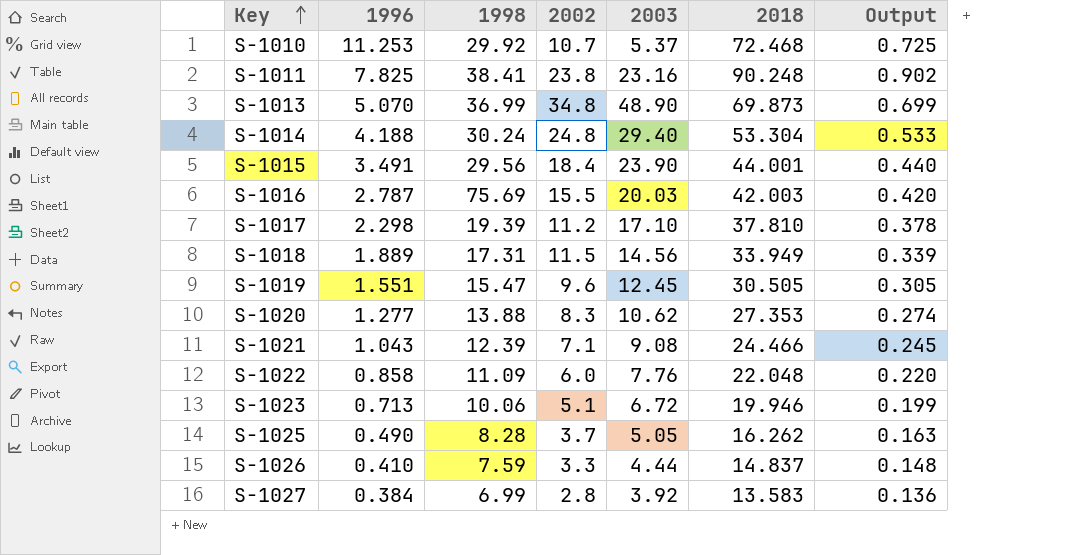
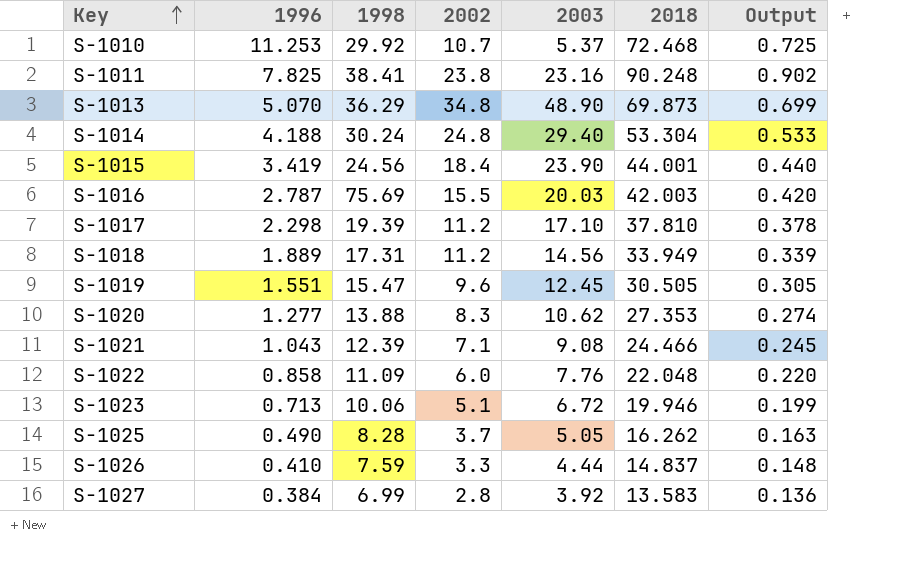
S-1013 | 1998: 36.99 -> 36.29
S-1015 | 1996: 3.491 -> 3.419
S-1015 | 1998: 29.56 -> 24.56
S-1018 | 2002: 11.5 -> 11.2

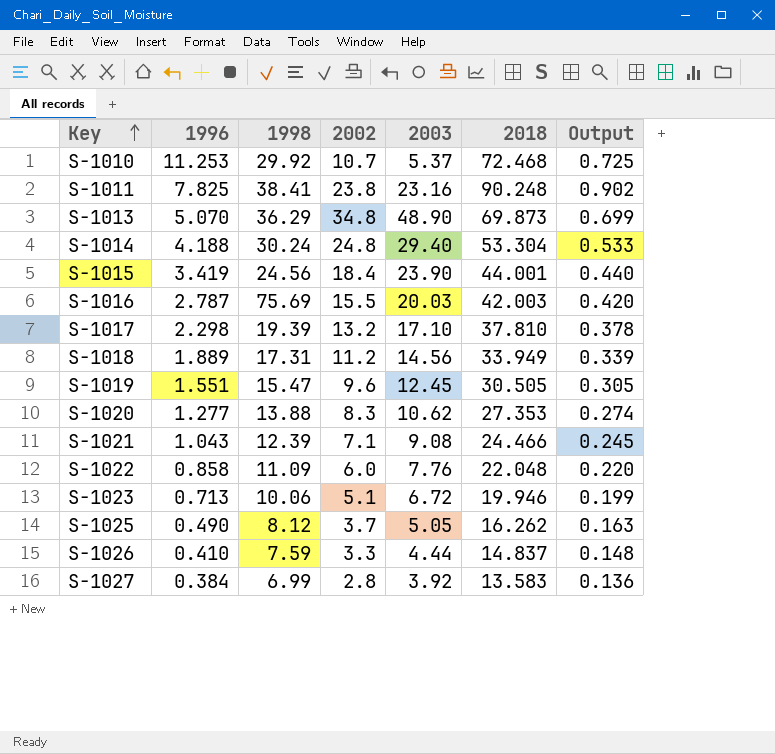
S-1017 | 2002: 11.2 -> 13.2
S-1025 | 1998: 8.28 -> 8.12

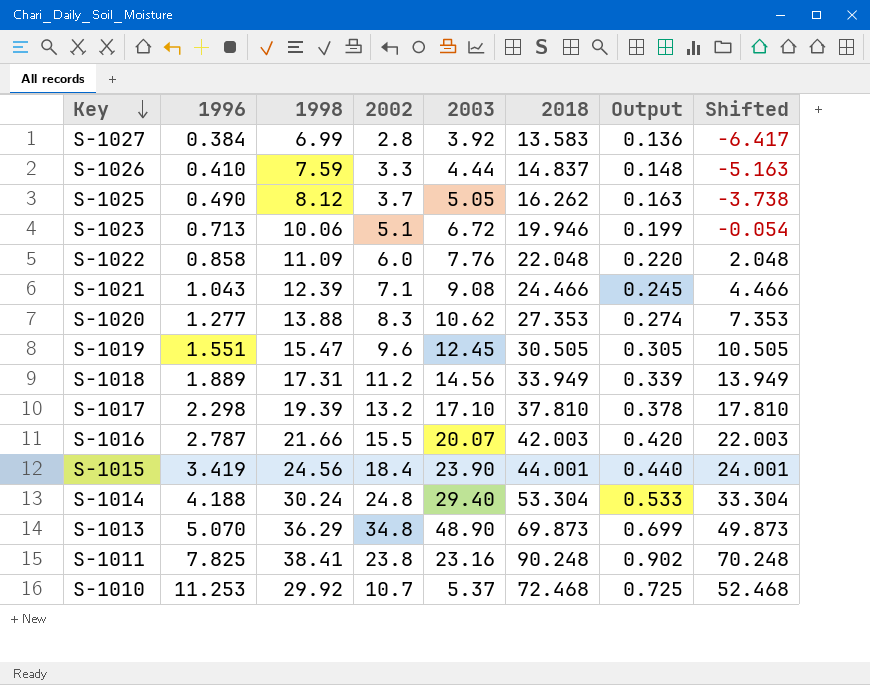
row order: Key ascending -> Key descending
column Shifted | formula: none -> [2018] - 20
S-1016 | 1998: 75.69 -> 21.66
S-1016 | 2003: 20.03 -> 20.07

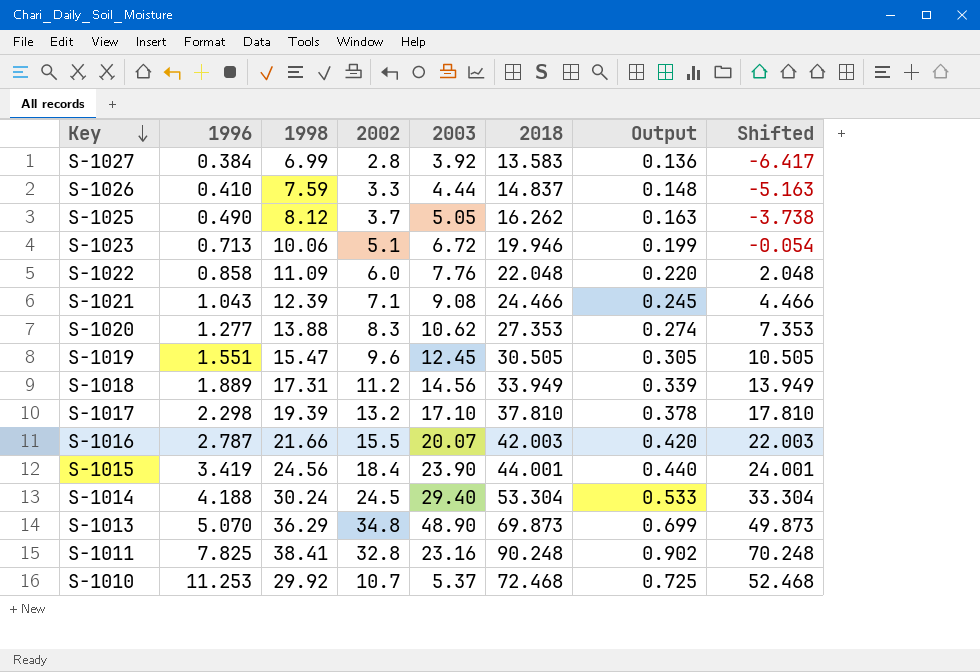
S-1014 | 2002: 24.8 -> 24.5
S-1011 | 2002: 23.8 -> 32.8

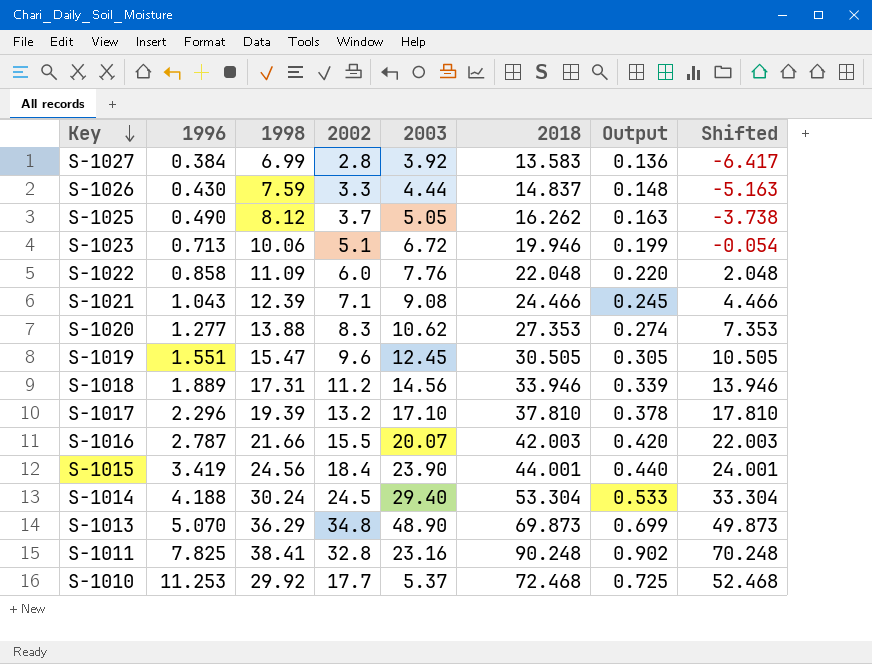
S-1026 | 1996: 0.410 -> 0.430
S-1018 | 2018: 33.949 -> 33.946
S-1018 | Shifted: 13.949 -> 13.946
S-1017 | 1996: 2.298 -> 2.296
S-1010 | 2002: 10.7 -> 17.7

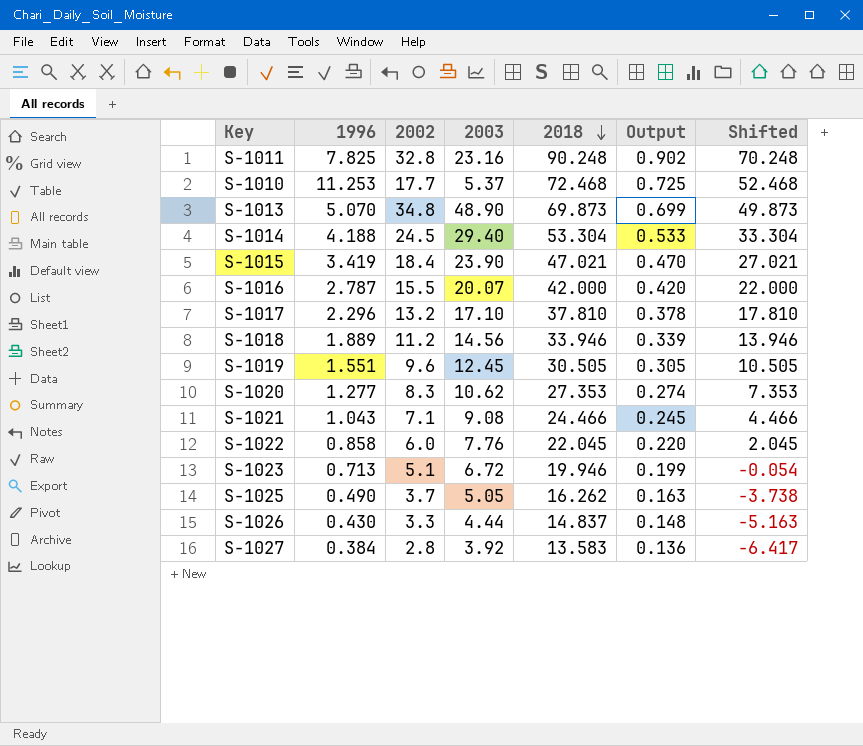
row order: Key descending -> 2018 descending
column 1998 | position: 3 -> none
S-1015 | 2018: 44.001 -> 47.021
S-1015 | Output: 0.440 -> 0.470
S-1015 | Shifted: 24.001 -> 27.021
S-1016 | 2018: 42.003 -> 42.000
S-1016 | Shifted: 22.003 -> 22.000
S-1022 | 2018: 22.048 -> 22.045
S-1022 | Shifted: 2.048 -> 2.045

